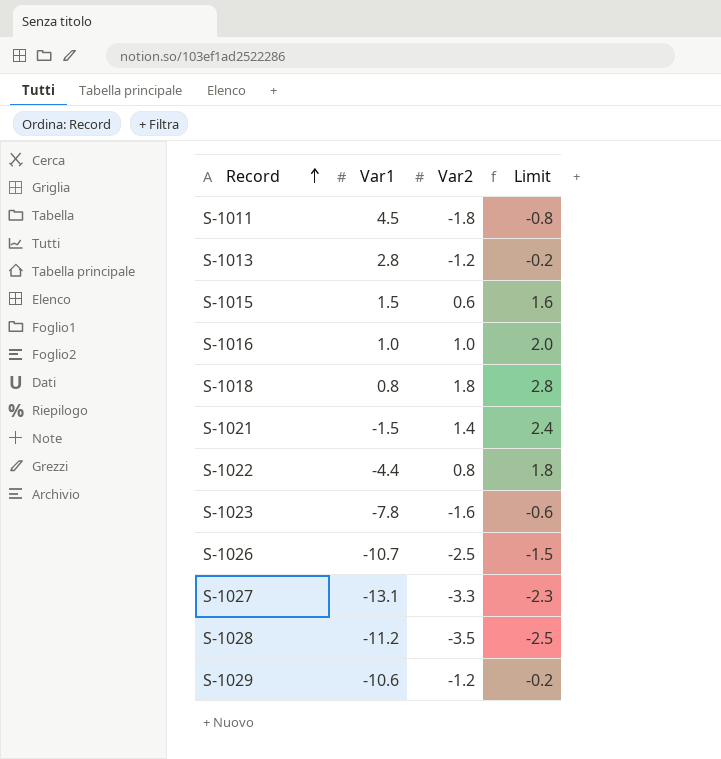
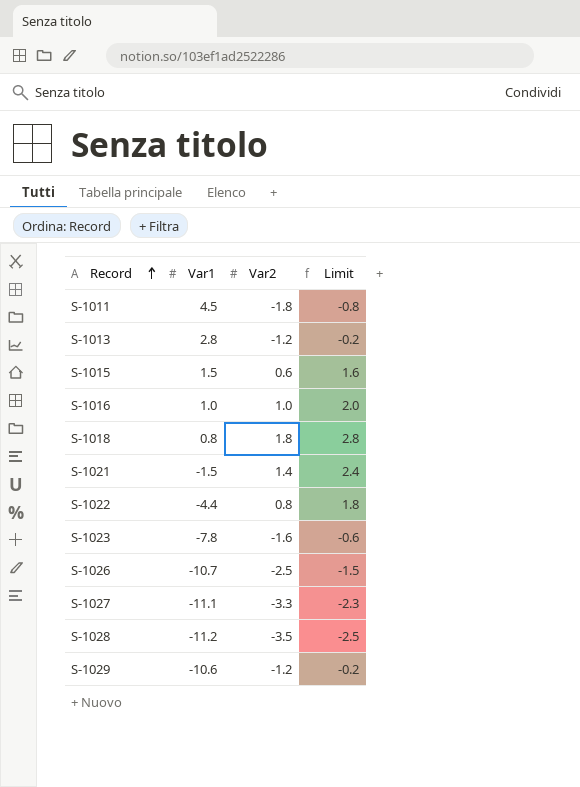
S-1027 | Var1: -13.1 -> -11.1

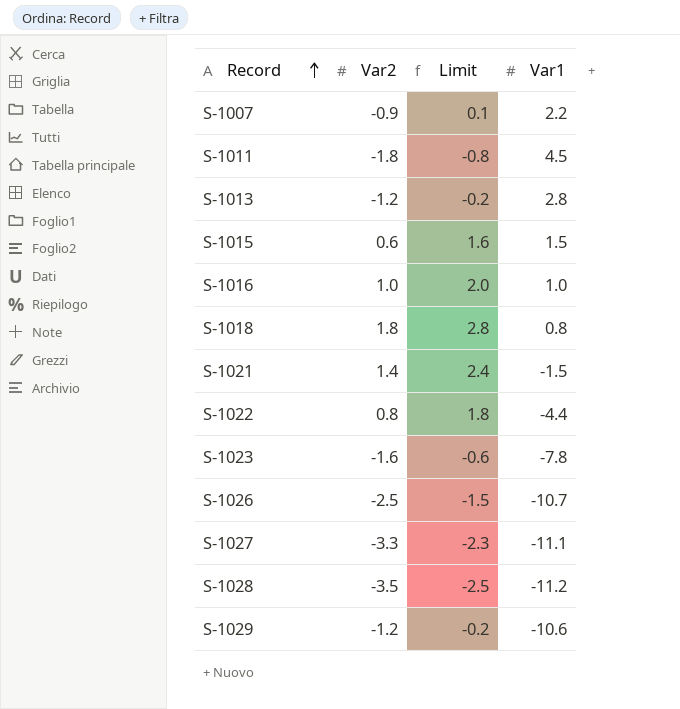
column Var1 | position: 2 -> 4
row S-1007: none -> -0.9 | 0.1 | 2.2

